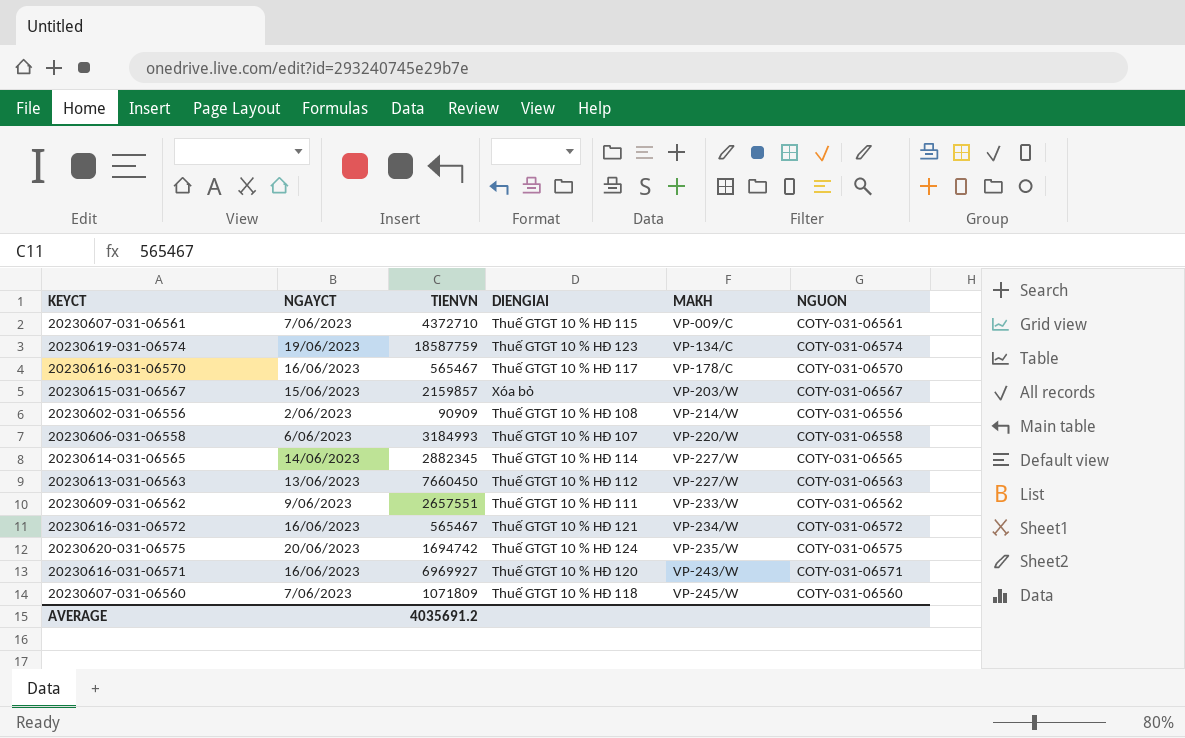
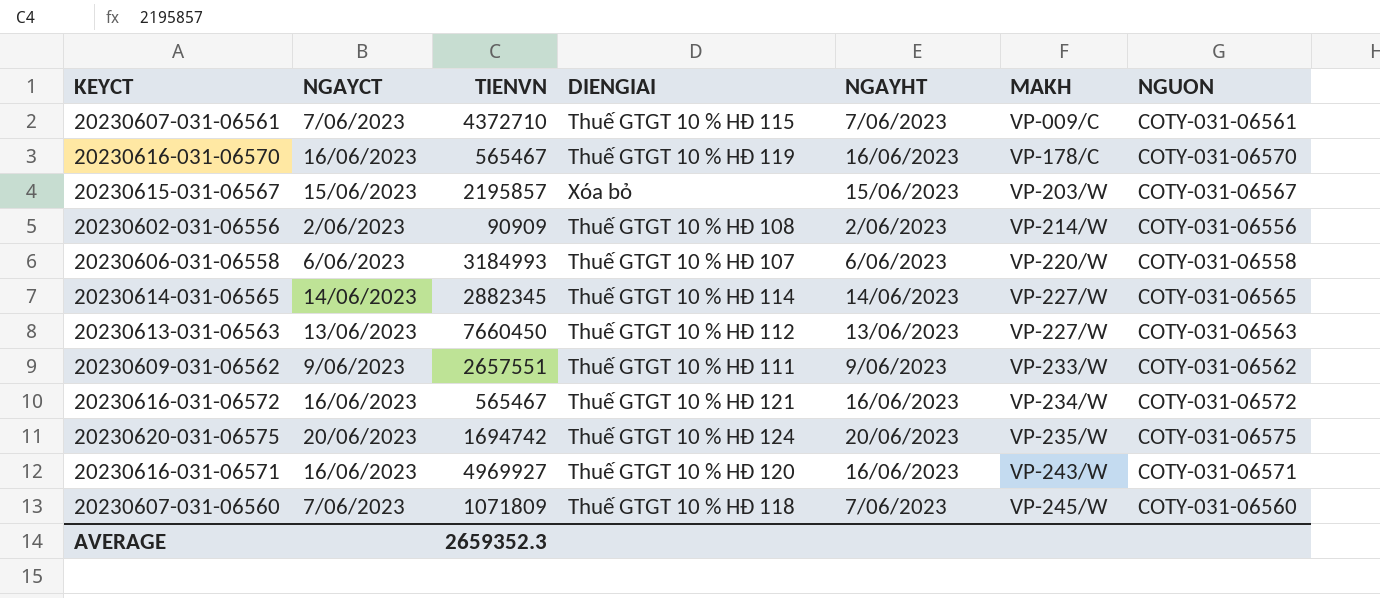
column NGAYHT | position: none -> 5
row 20230619-031-06574: 19/06/2023 | 18587759 | Thuế GTGT 10 % HĐ 123 | VP-134/C | COTY-031-06574 -> none
20230616-031-06570 | DIENGIAI: Thuế GTGT 10 % HĐ 117 -> Thuế GTGT 10 % HĐ 119
20230615-031-06567 | TIENVN: 2159857 -> 2195857
20230616-031-06571 | TIENVN: 6969927 -> 4969927
AVERAGE | TIENVN: 4035691.2 -> 2659352.3

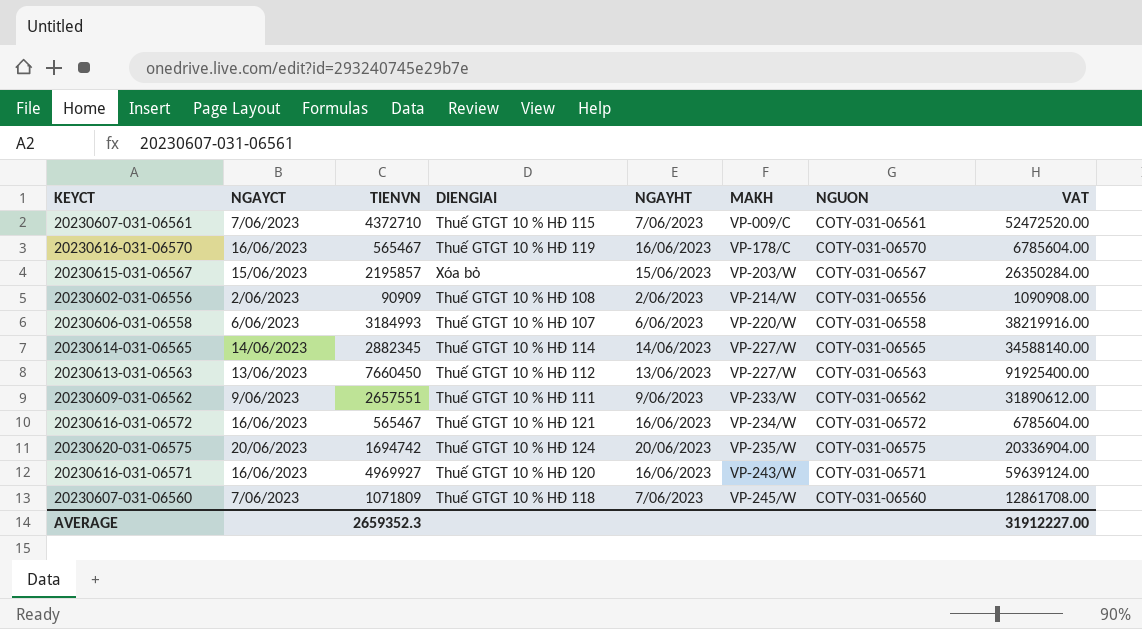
column VAT | formula: none -> [TIENVN] * 12

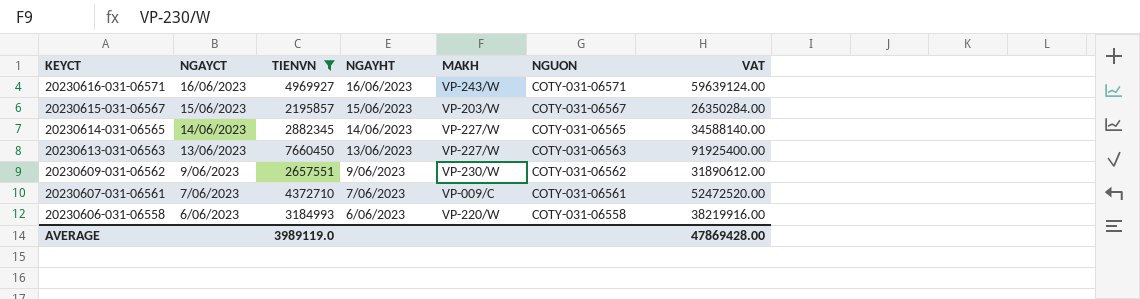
filter: none -> TIENVN >= 2195857
row order: MAKH ascending -> KEYCT descending
column DIENGIAI | position: 4 -> none
20230609-031-06562 | MAKH: VP-233/W -> VP-230/W
AVERAGE | TIENVN: 2659352.3 -> 3989119.0
AVERAGE | VAT: 31912227.00 -> 47869428.00

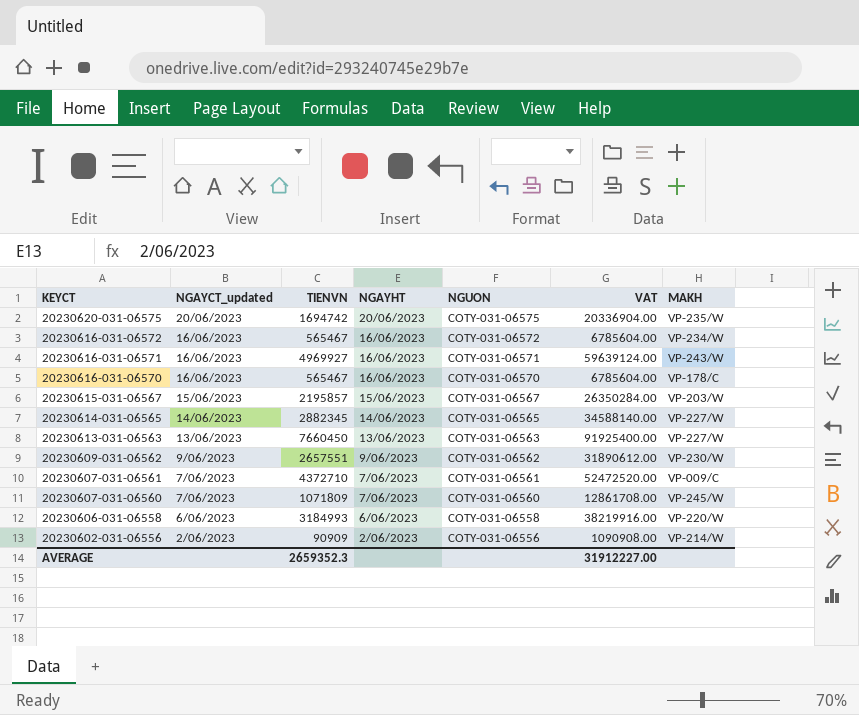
filter: TIENVN >= 2195857 -> none
column name: NGAYCT -> NGAYCT_updated
column MAKH | position: 5 -> 7
AVERAGE | TIENVN: 3989119.0 -> 2659352.3
AVERAGE | VAT: 47869428.00 -> 31912227.00

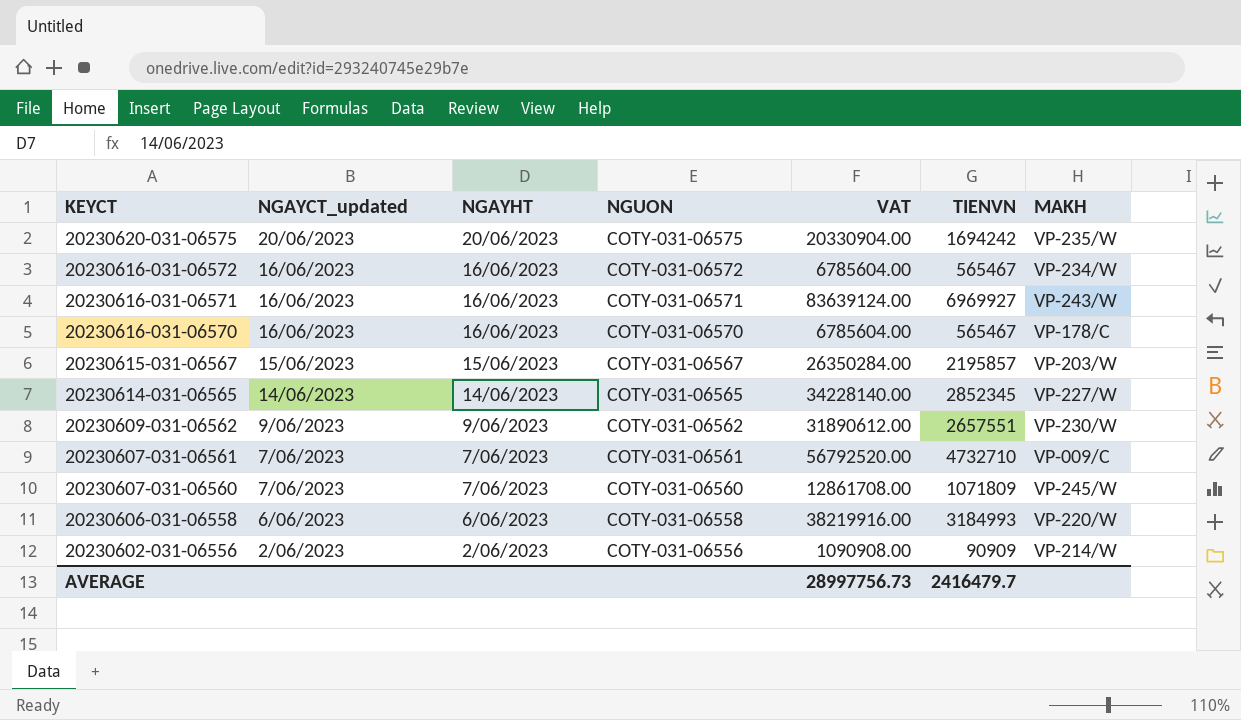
column TIENVN | position: 3 -> 6
row 20230613-031-06563: 13/06/2023 | 7660450 | 13/06/2023 | COTY-031-06563 | 91925400.00 | VP-227/W -> none
20230620-031-06575 | VAT: 20336904.00 -> 20330904.00
20230620-031-06575 | TIENVN: 1694742 -> 1694242
20230616-031-06571 | VAT: 59639124.00 -> 83639124.00
20230616-031-06571 | TIENVN: 4969927 -> 6969927
20230614-031-06565 | VAT: 34588140.00 -> 34228140.00
20230614-031-06565 | TIENVN: 2882345 -> 2852345
20230607-031-06561 | VAT: 52472520.00 -> 56792520.00
20230607-031-06561 | TIENVN: 4372710 -> 4732710
AVERAGE | VAT: 31912227.00 -> 28997756.73
AVERAGE | TIENVN: 2659352.3 -> 2416479.7

